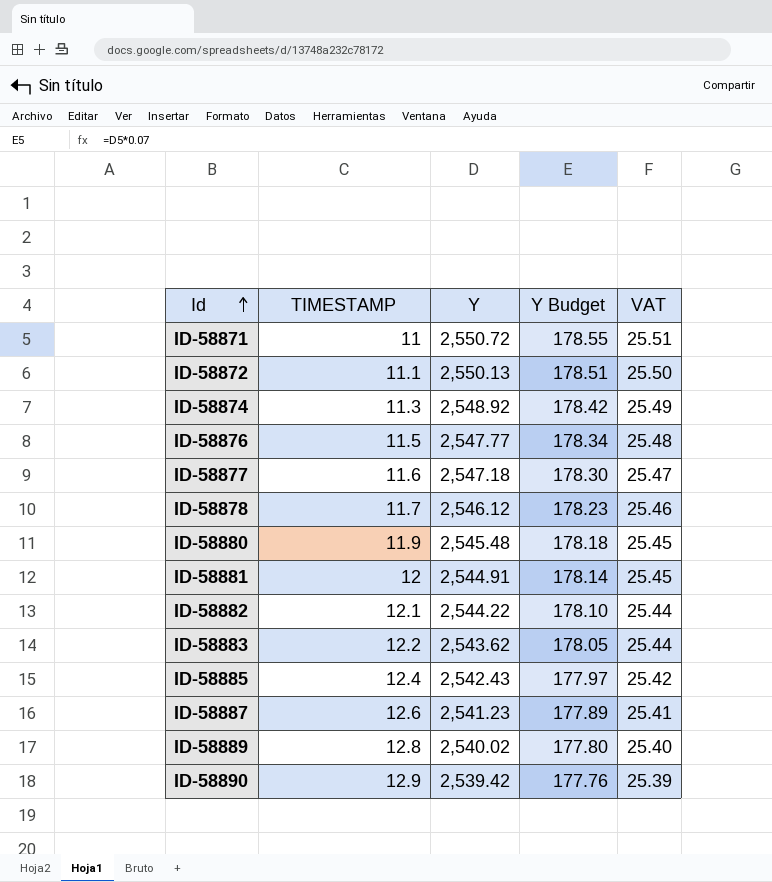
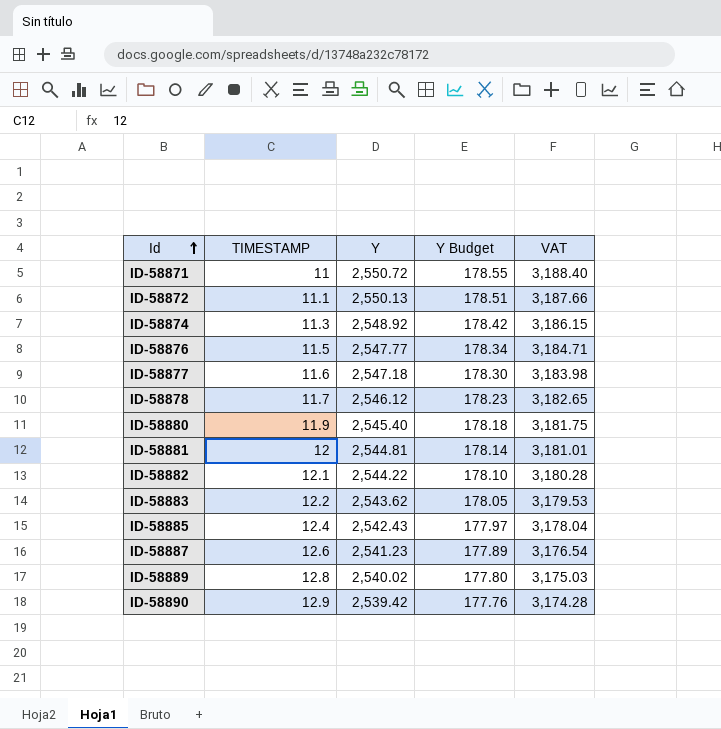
column VAT | formula: [Y] * 0.01 -> [Y] * 1.25
ID-58880 | Y: 2,545.48 -> 2,545.40
ID-58881 | Y: 2,544.91 -> 2,544.81

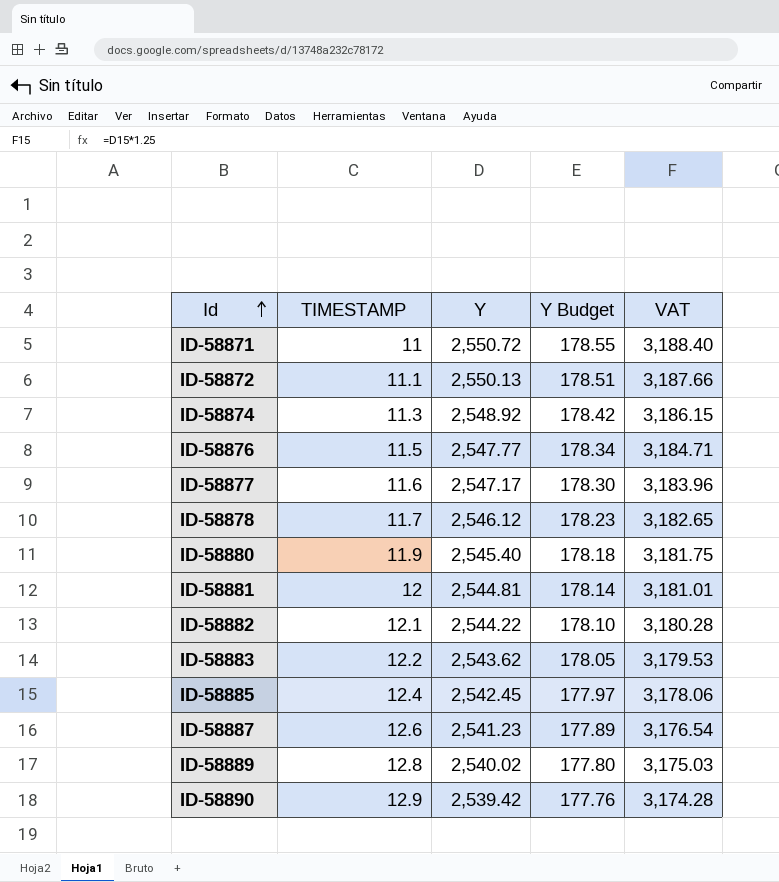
ID-58877 | Y: 2,547.18 -> 2,547.17
ID-58877 | VAT: 3,183.98 -> 3,183.96
ID-58885 | Y: 2,542.43 -> 2,542.45
ID-58885 | VAT: 3,178.04 -> 3,178.06

